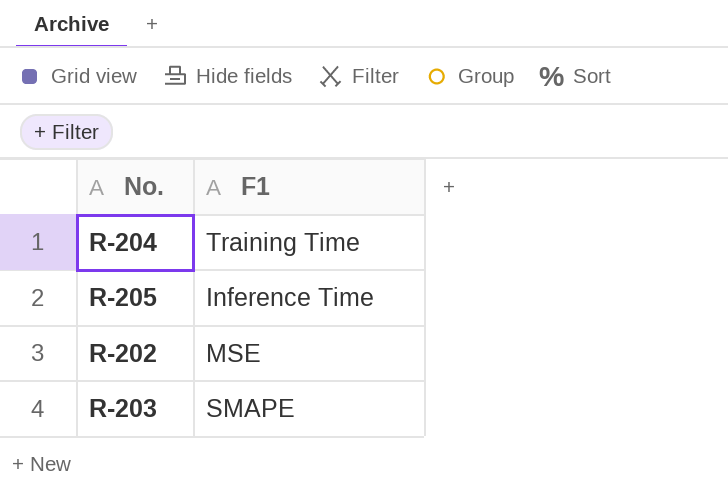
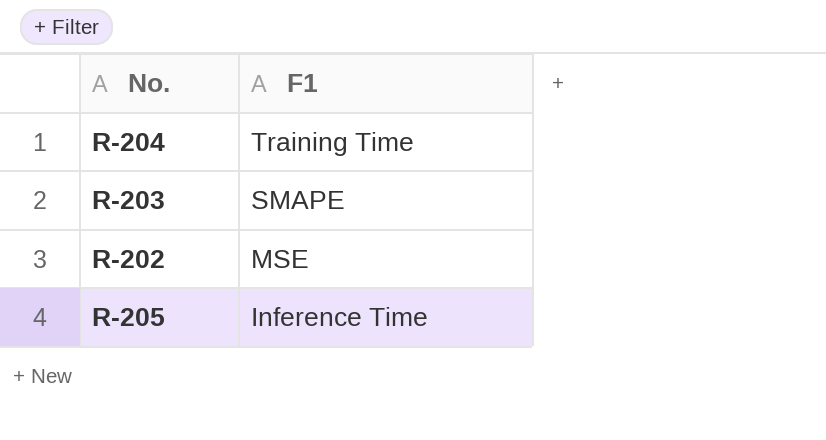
row order: none -> F1 descending

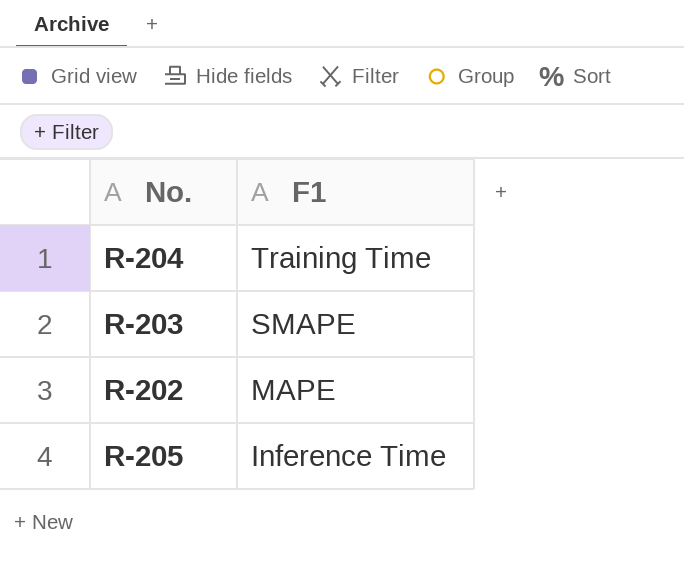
R-202 | F1: MSE -> MAPE

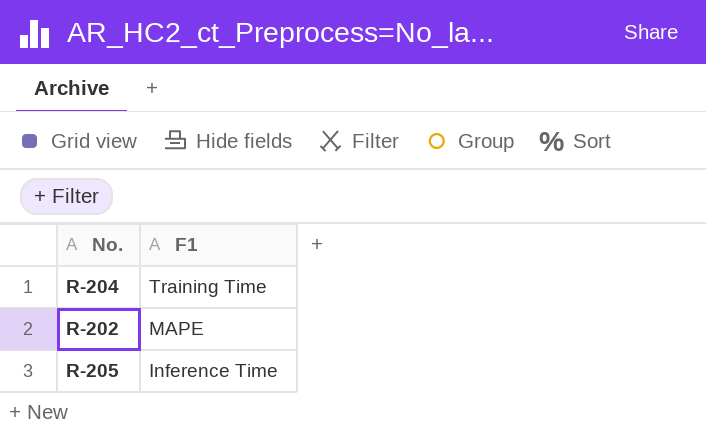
row R-203: SMAPE -> none

